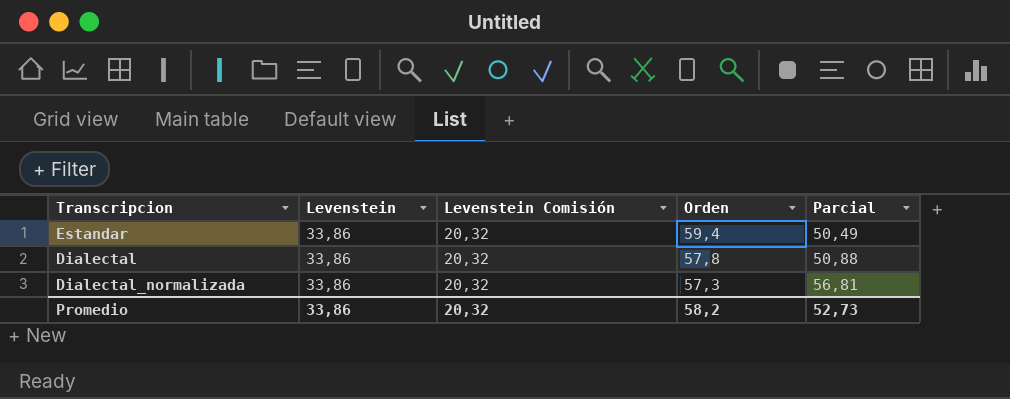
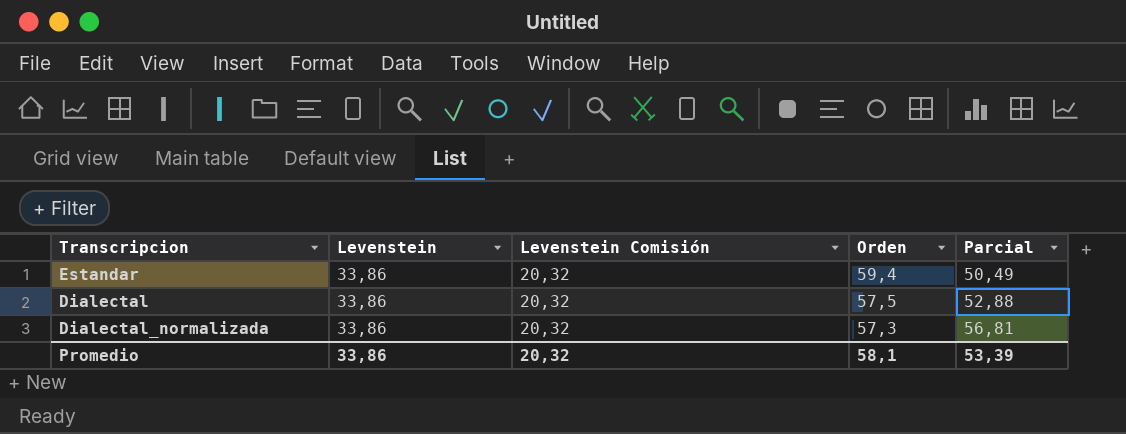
Dialectal | Orden: 57,8 -> 57,5
Dialectal | Parcial: 50,88 -> 52,88
Promedio | Orden: 58,2 -> 58,1
Promedio | Parcial: 52,73 -> 53,39

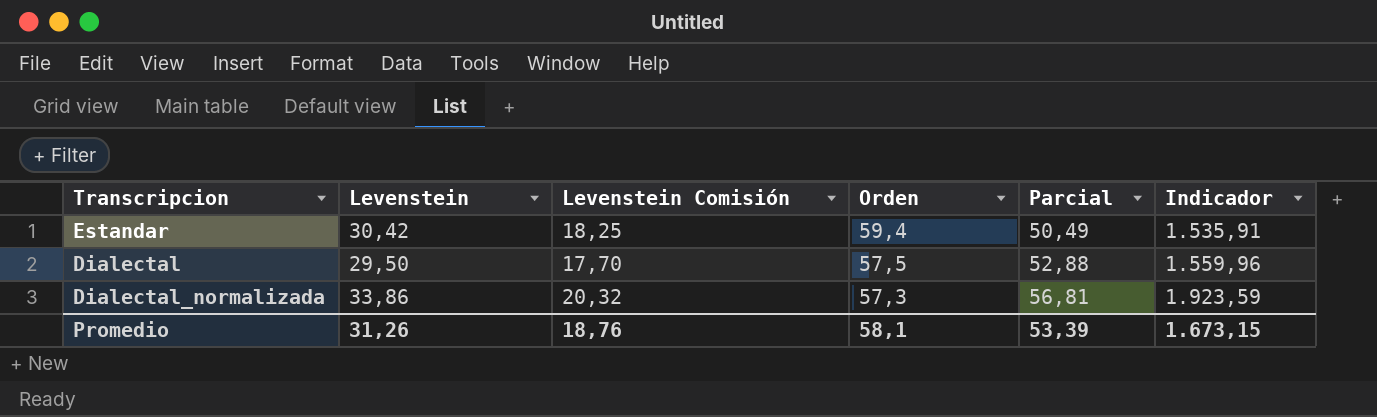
column Indicador | formula: none -> [Levenstein] * [Parcial]
Estandar | Levenstein: 33,86 -> 30,42
Estandar | Levenstein Comisión: 20,32 -> 18,25
Dialectal | Levenstein: 33,86 -> 29,50
Dialectal | Levenstein Comisión: 20,32 -> 17,70
Promedio | Levenstein: 33,86 -> 31,26
Promedio | Levenstein Comisión: 20,32 -> 18,76

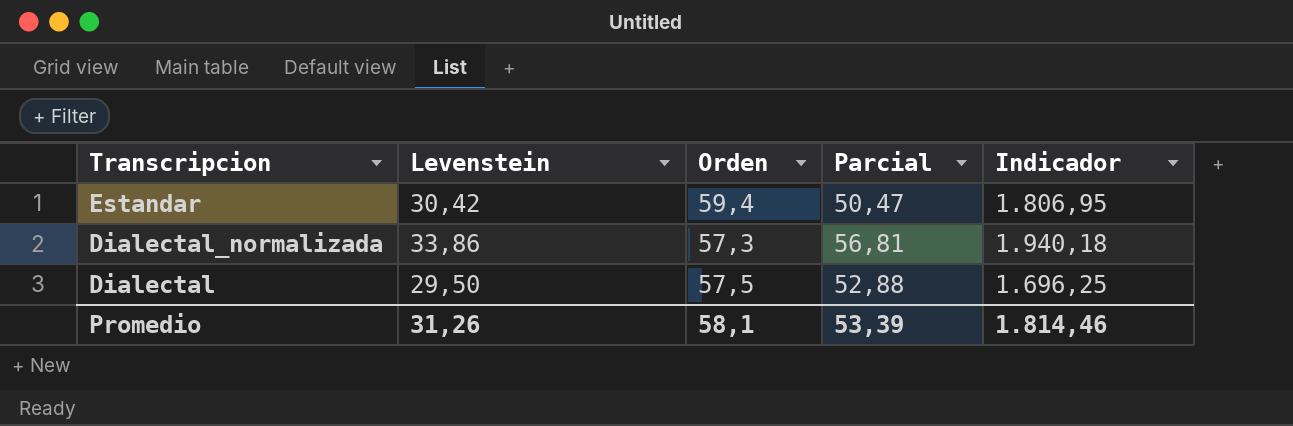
row order: Orden descending -> Transcripcion descending
column Levenstein Comisión | formula: [Levenstein] * 0,6 -> none
column Indicador | formula: [Levenstein] * [Parcial] -> [Levenstein] * [Orden]
Estandar | Parcial: 50,49 -> 50,47
Promedio | Indicador: 1.673,15 -> 1.814,46

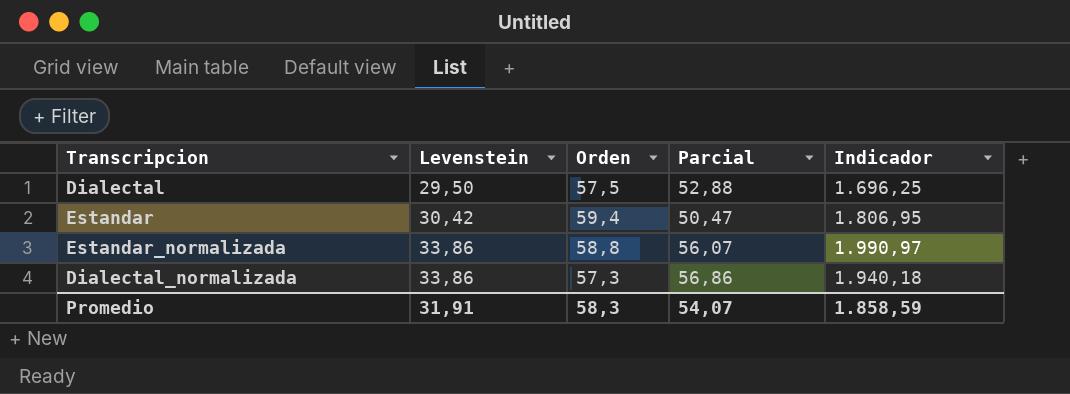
row order: Transcripcion descending -> Levenstein ascending
row Estandar_normalizada: none -> 33,86 | 58,8 | 56,07 | 1.990,97
Dialectal_normalizada | Parcial: 56,81 -> 56,86
Promedio | Levenstein: 31,26 -> 31,91
Promedio | Orden: 58,1 -> 58,3
Promedio | Parcial: 53,39 -> 54,07
Promedio | Indicador: 1.814,46 -> 1.858,59

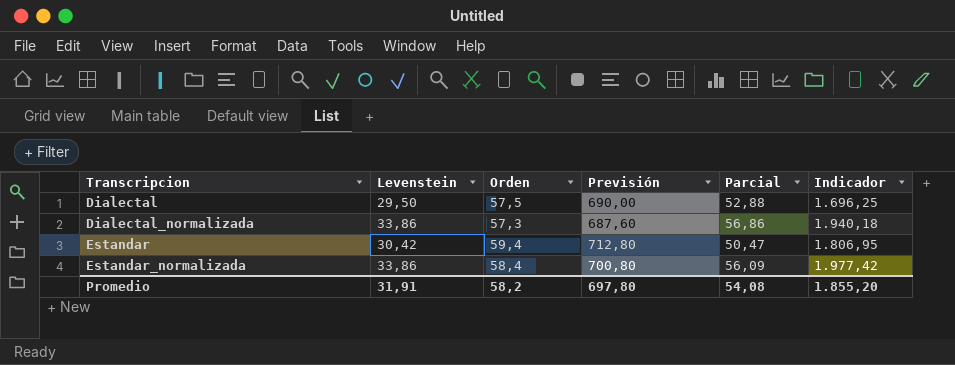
row order: Levenstein ascending -> Transcripcion ascending
column Previsión | formula: none -> [Orden] * 12
Estandar_normalizada | Orden: 58,8 -> 58,4
Estandar_normalizada | Parcial: 56,07 -> 56,09
Estandar_normalizada | Indicador: 1.990,97 -> 1.977,42
Promedio | Orden: 58,3 -> 58,2
Promedio | Parcial: 54,07 -> 54,08
Promedio | Indicador: 1.858,59 -> 1.855,20

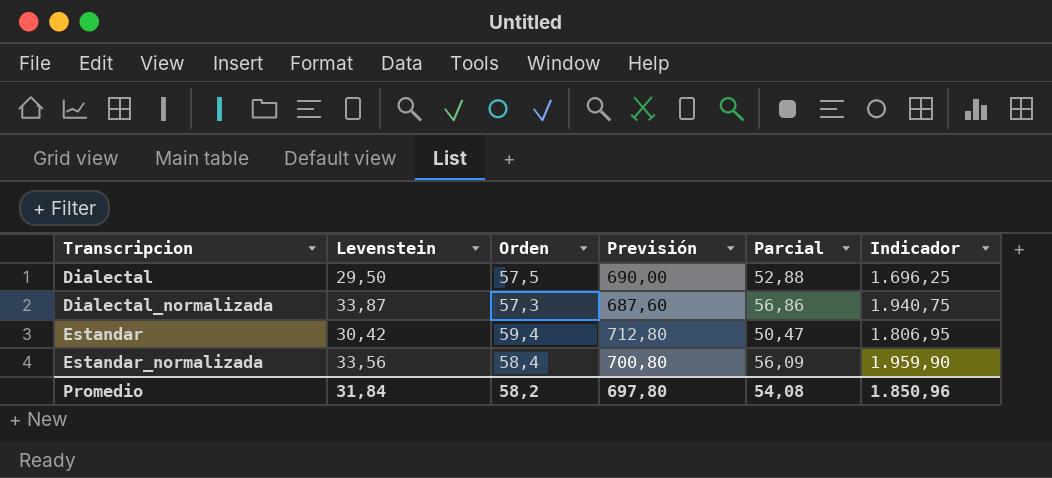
Dialectal_normalizada | Levenstein: 33,86 -> 33,87
Dialectal_normalizada | Indicador: 1.940,18 -> 1.940,75
Estandar_normalizada | Levenstein: 33,86 -> 33,56
Estandar_normalizada | Indicador: 1.977,42 -> 1.959,90
Promedio | Levenstein: 31,91 -> 31,84
Promedio | Indicador: 1.855,20 -> 1.850,96

